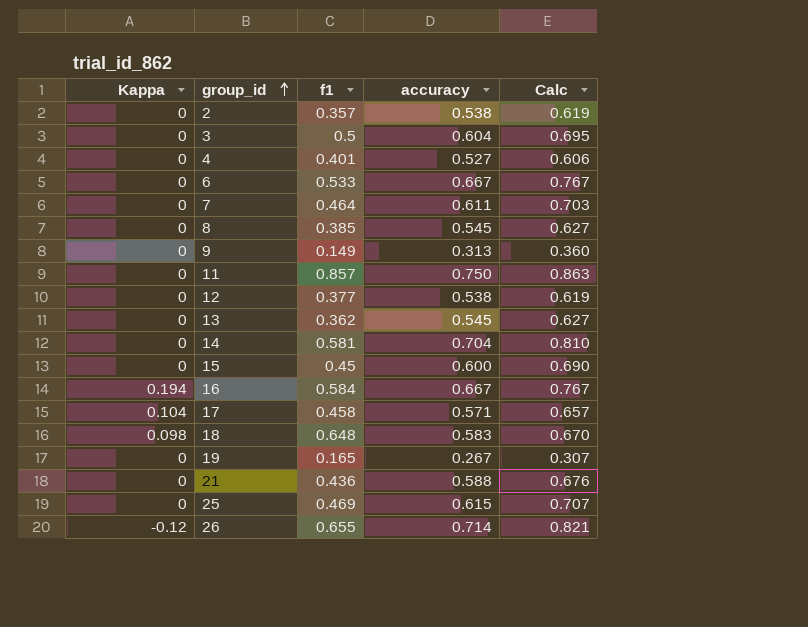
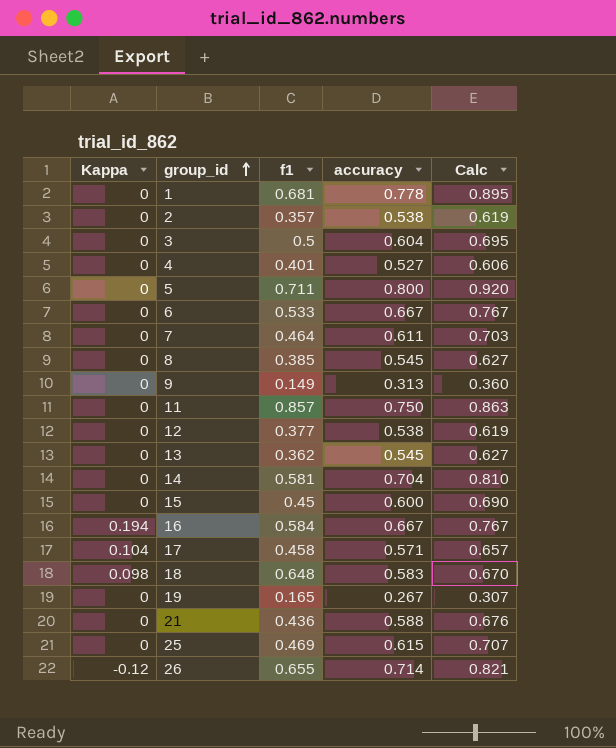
row 1: none -> 0 | 0.681 | 0.778 | 0.895
row 5: none -> 0 | 0.711 | 0.800 | 0.920

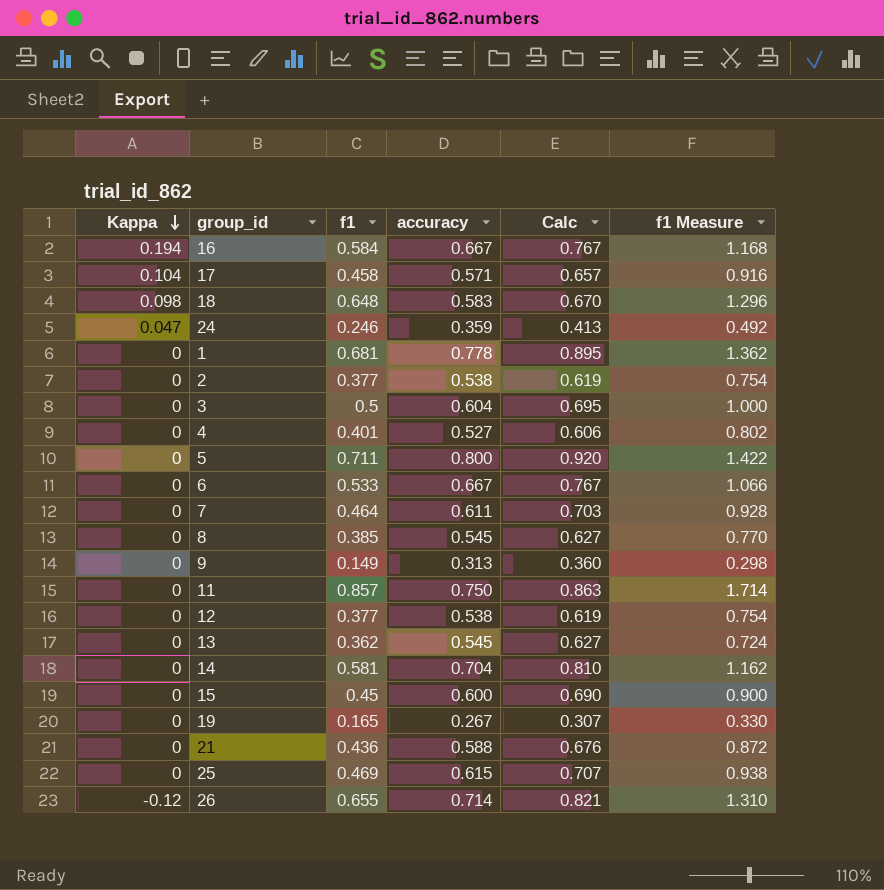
row order: group_id ascending -> Kappa descending
column f1 Measure | formula: none -> [f1] * 2
row 24: none -> 0.047 | 0.246 | 0.359 | 0.413 | 0.492
2 | f1: 0.357 -> 0.377

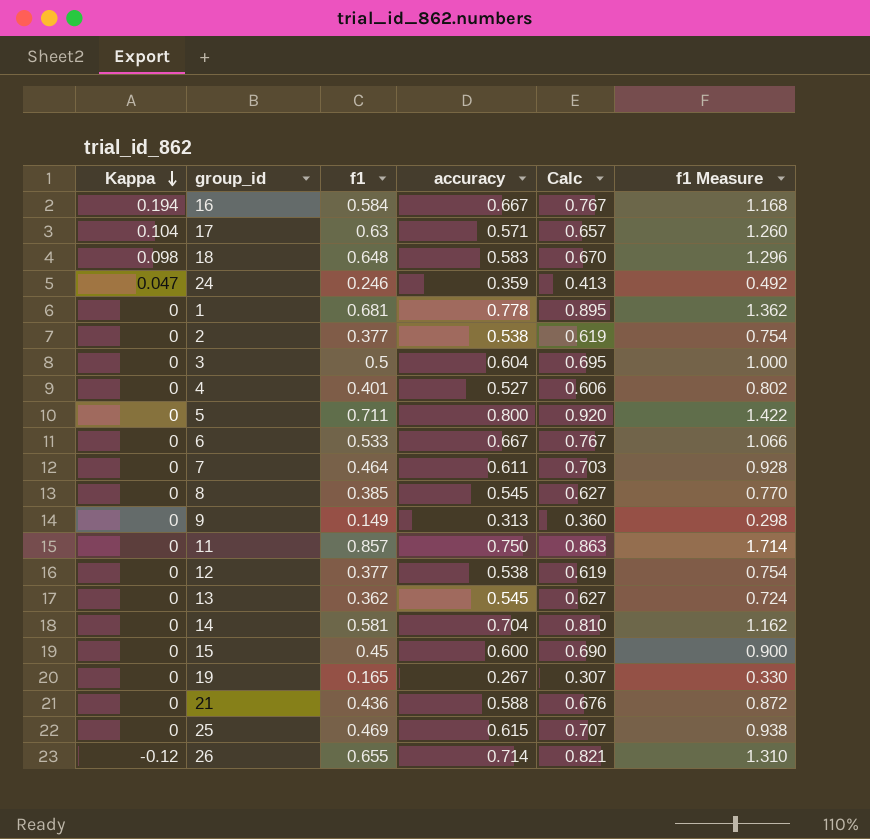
17 | f1: 0.458 -> 0.63
17 | f1 Measure: 0.916 -> 1.260

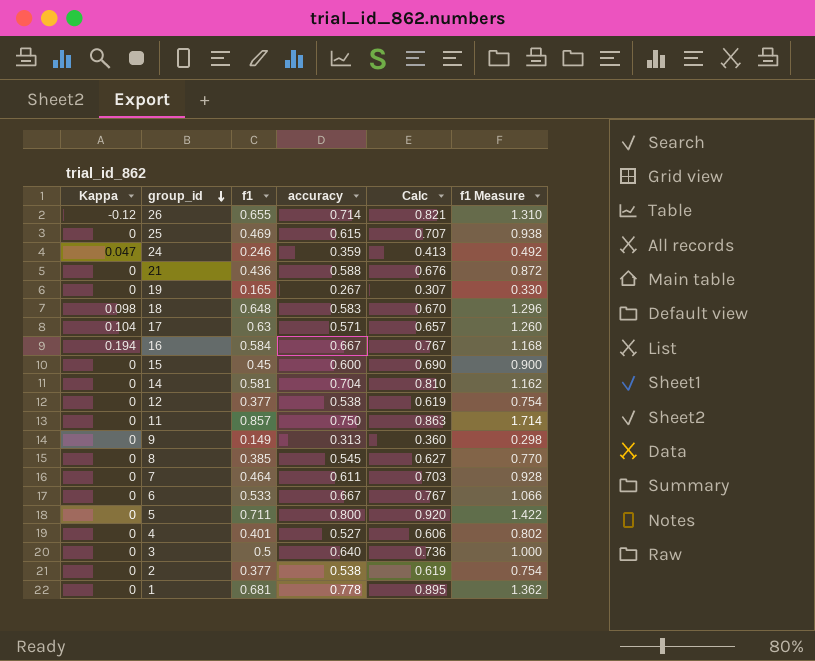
row order: Kappa descending -> group_id descending
row 13: 0 | 0.362 | 0.545 | 0.627 | 0.724 -> none
3 | accuracy: 0.604 -> 0.640
3 | Calc: 0.695 -> 0.736

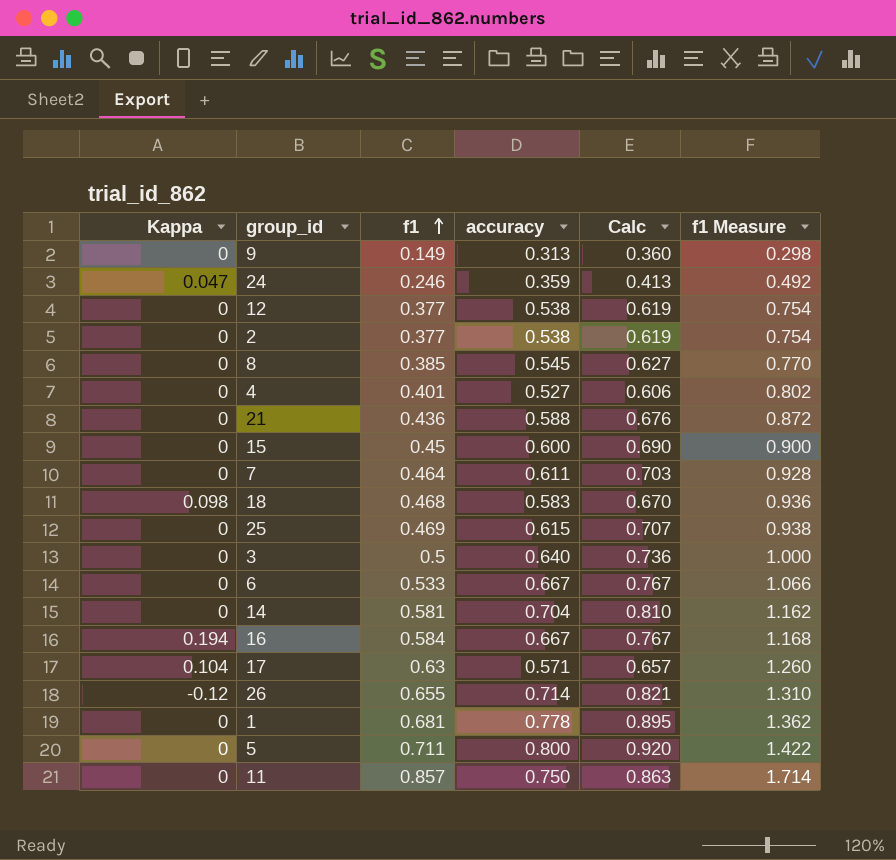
row order: group_id descending -> f1 ascending
row 19: 0 | 0.165 | 0.267 | 0.307 | 0.330 -> none
18 | f1: 0.648 -> 0.468
18 | f1 Measure: 1.296 -> 0.936

